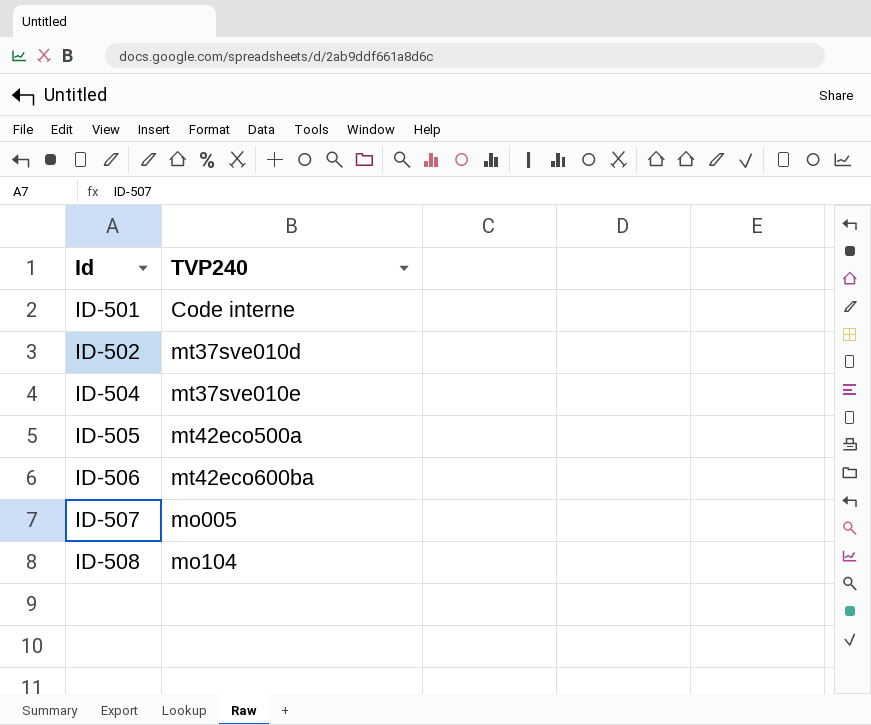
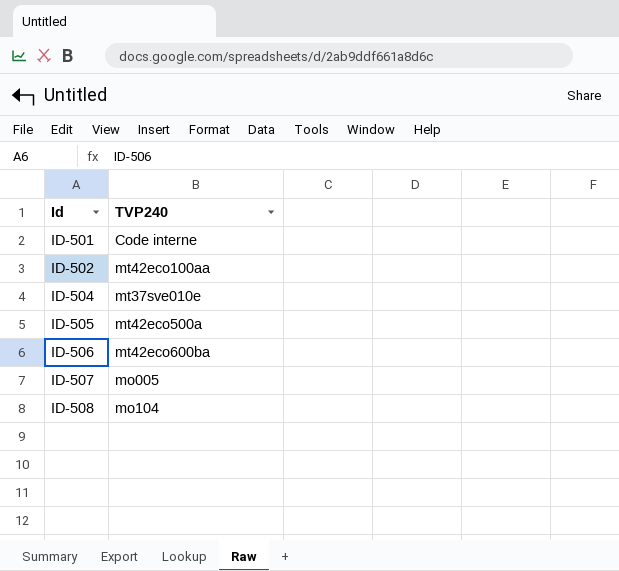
ID-502 | TVP240: mt37sve010d -> mt42eco100aa

